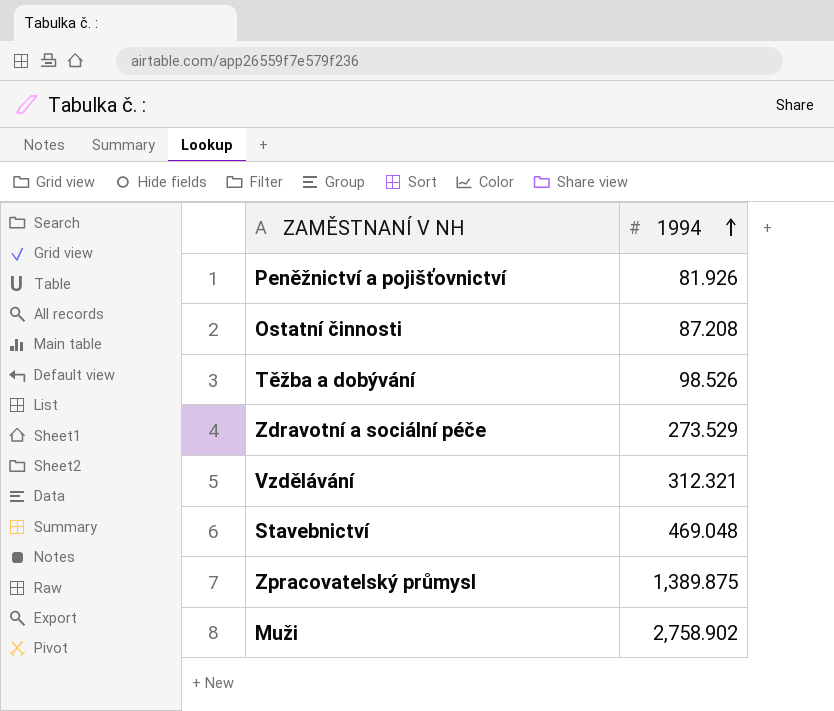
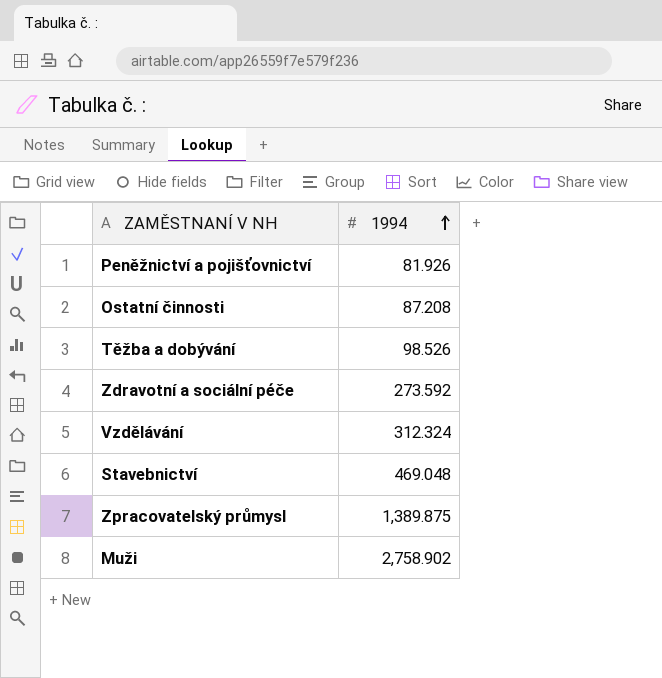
Zdravotní a sociální péče | 1994: 273.529 -> 273.592
Vzdělávání | 1994: 312.321 -> 312.324

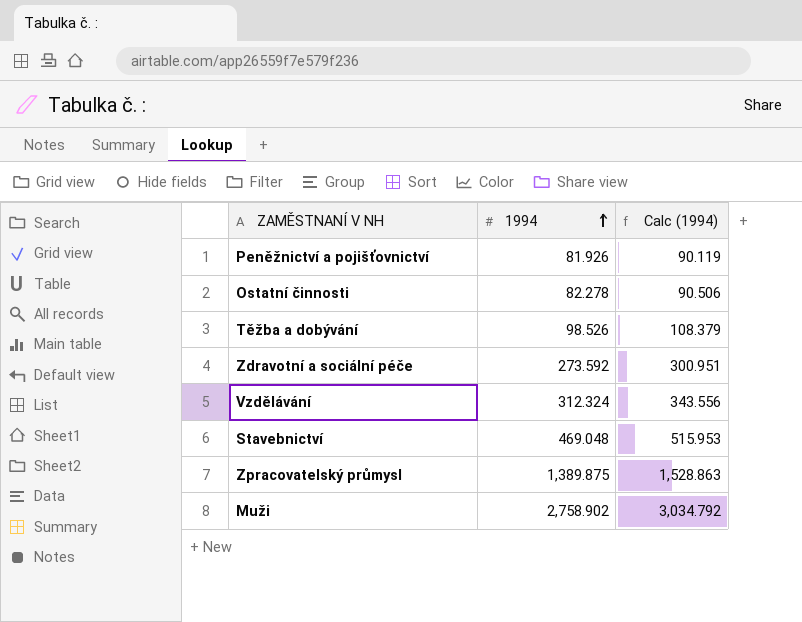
column Calc (1994) | formula: none -> [1994] * 1.1
Ostatní činnosti | 1994: 87.208 -> 82.278

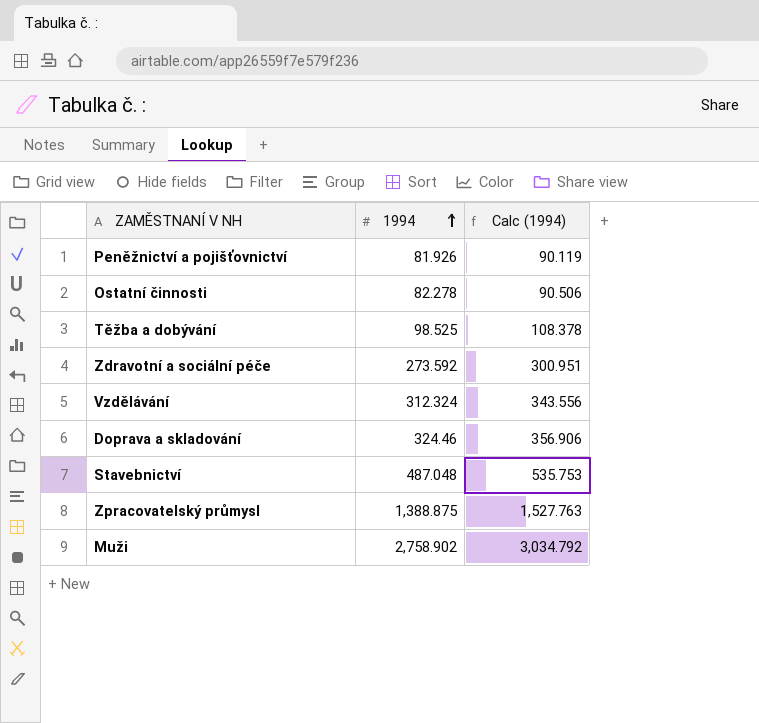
Těžba a dobývání | 1994: 98.526 -> 98.525
Těžba a dobývání | Calc (1994): 108.379 -> 108.378
row Doprava a skladování: none -> 324.46 | 356.906
Stavebnictví | 1994: 469.048 -> 487.048
Stavebnictví | Calc (1994): 515.953 -> 535.753
Zpracovatelský průmysl | 1994: 1,389.875 -> 1,388.875
Zpracovatelský průmysl | Calc (1994): 1,528.863 -> 1,527.763

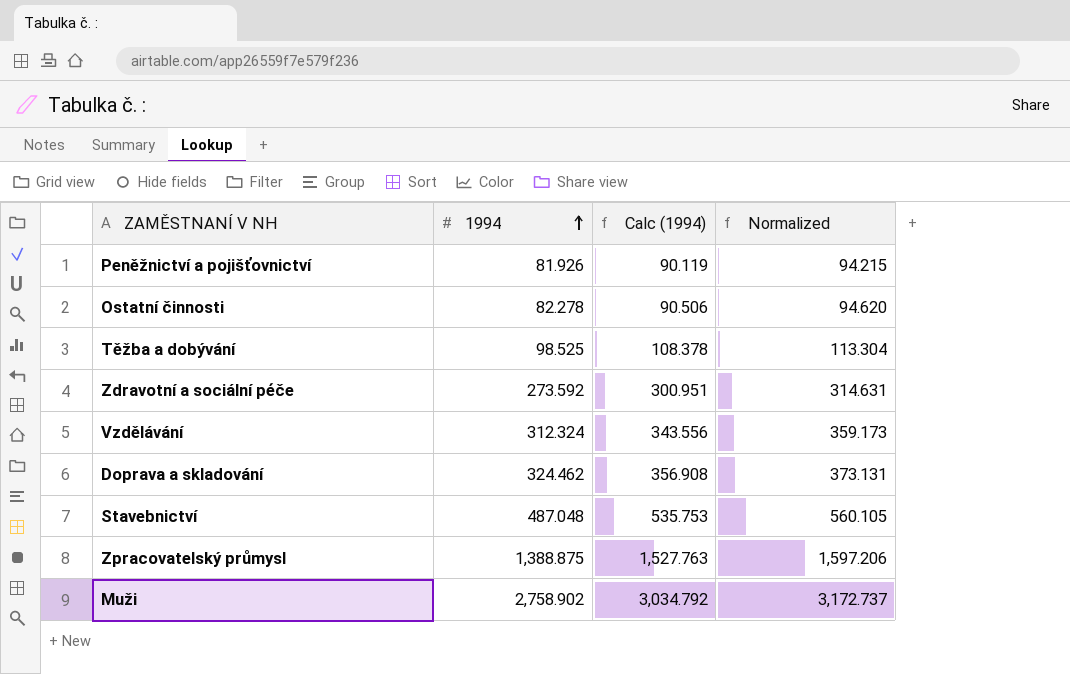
column Normalized | formula: none -> [1994] * 1.15
Doprava a skladování | 1994: 324.46 -> 324.462
Doprava a skladování | Calc (1994): 356.906 -> 356.908

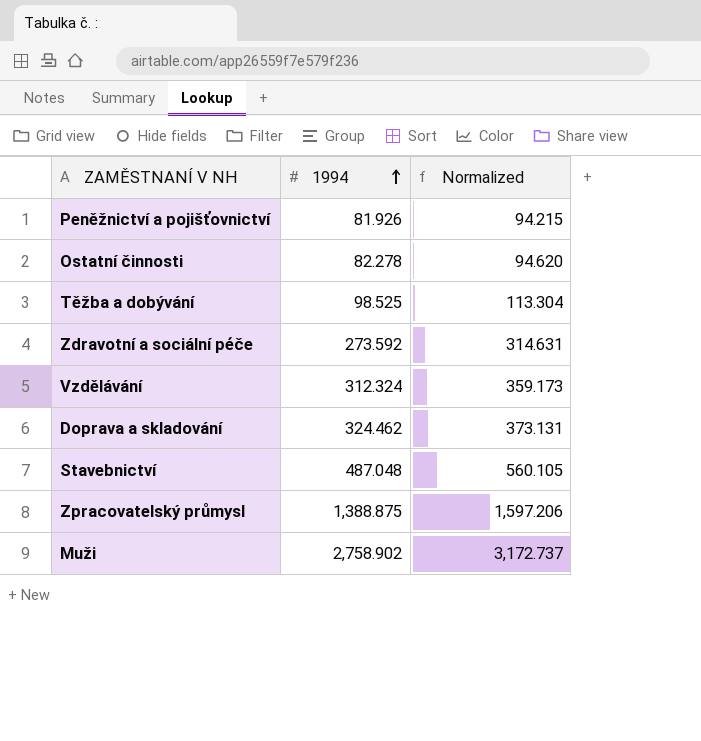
column Calc (1994) | formula: [1994] * 1.1 -> none

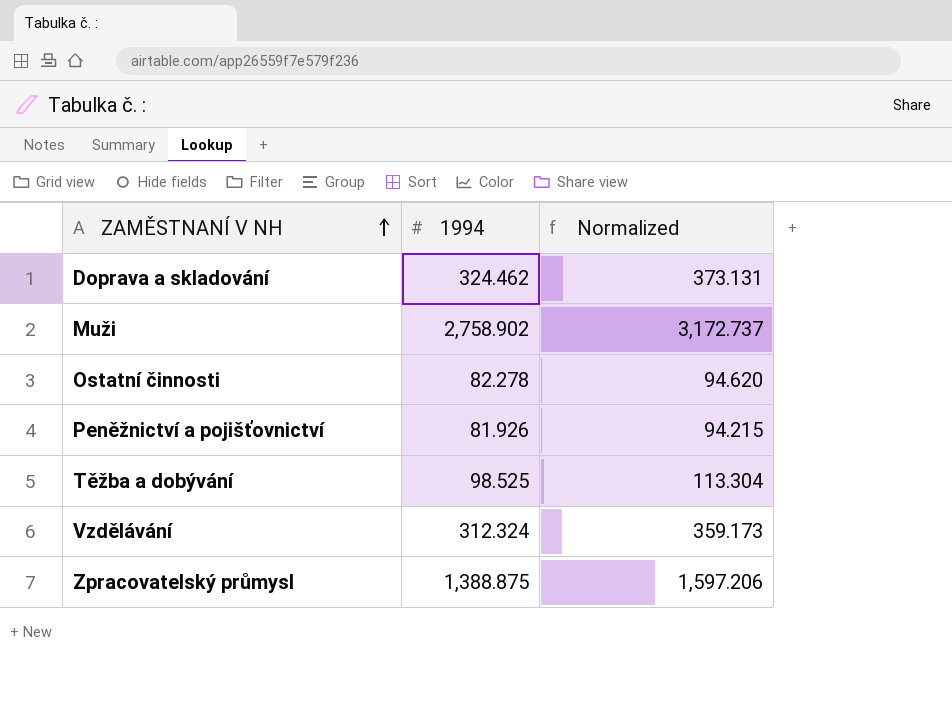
row order: 1994 ascending -> ZAMĚSTNANÍ V NH ascending
row Zdravotní a sociální péče: 273.592 | 314.631 -> none
row Stavebnictví: 487.048 | 560.105 -> none

